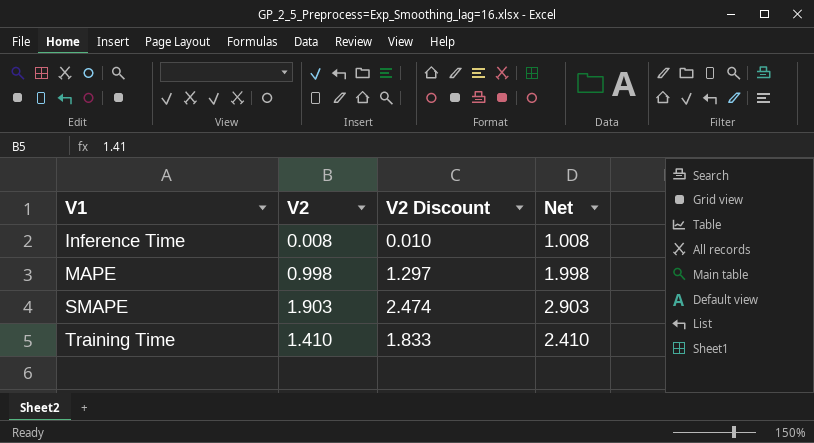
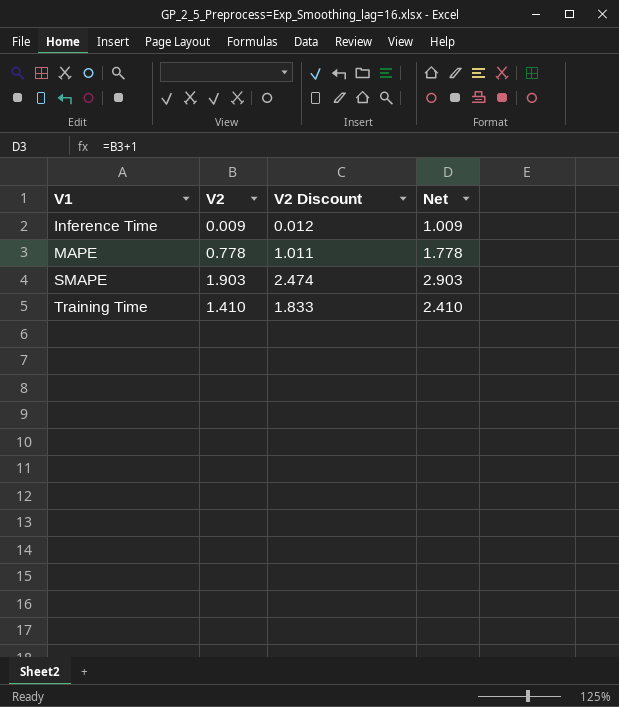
Inference Time | V2: 0.008 -> 0.009
Inference Time | V2 Discount: 0.010 -> 0.012
Inference Time | Net: 1.008 -> 1.009
MAPE | V2: 0.998 -> 0.778
MAPE | V2 Discount: 1.297 -> 1.011
MAPE | Net: 1.998 -> 1.778

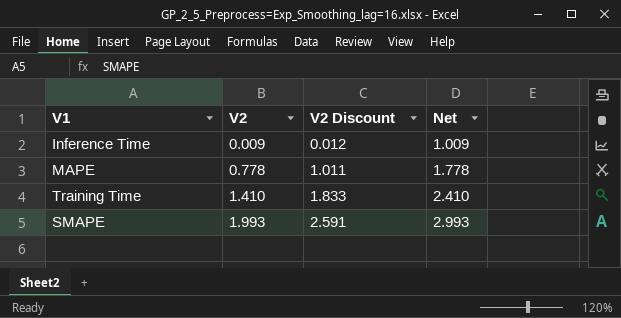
row order: V1 ascending -> V2 ascending
SMAPE | V2: 1.903 -> 1.993
SMAPE | V2 Discount: 2.474 -> 2.591
SMAPE | Net: 2.903 -> 2.993

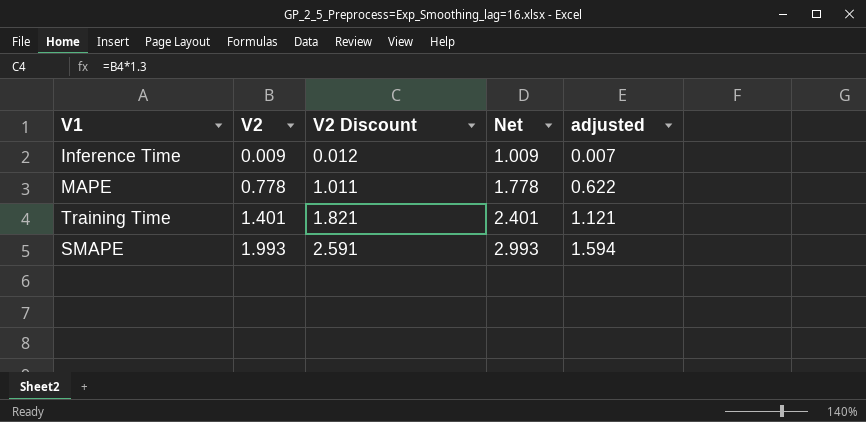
column adjusted | formula: none -> [V2] * 0.8
Training Time | V2: 1.410 -> 1.401
Training Time | V2 Discount: 1.833 -> 1.821
Training Time | Net: 2.410 -> 2.401

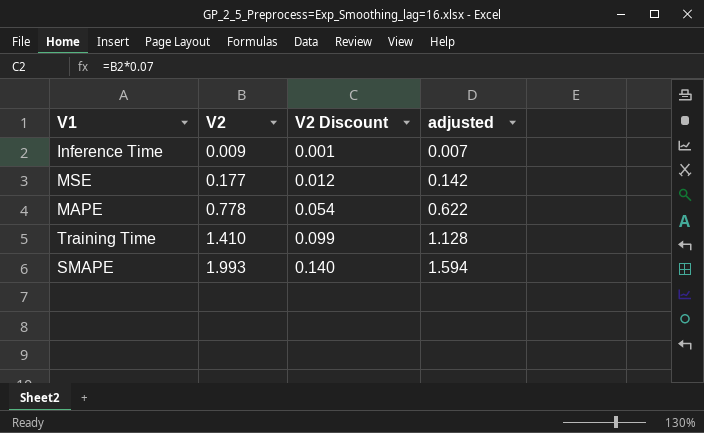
column Net | formula: [V2] + 1 -> none
column V2 Discount | formula: [V2] * 1.3 -> [V2] * 0.07
row MSE: none -> 0.177 | 0.012 | 0.142
Training Time | V2: 1.401 -> 1.410
Training Time | adjusted: 1.121 -> 1.128

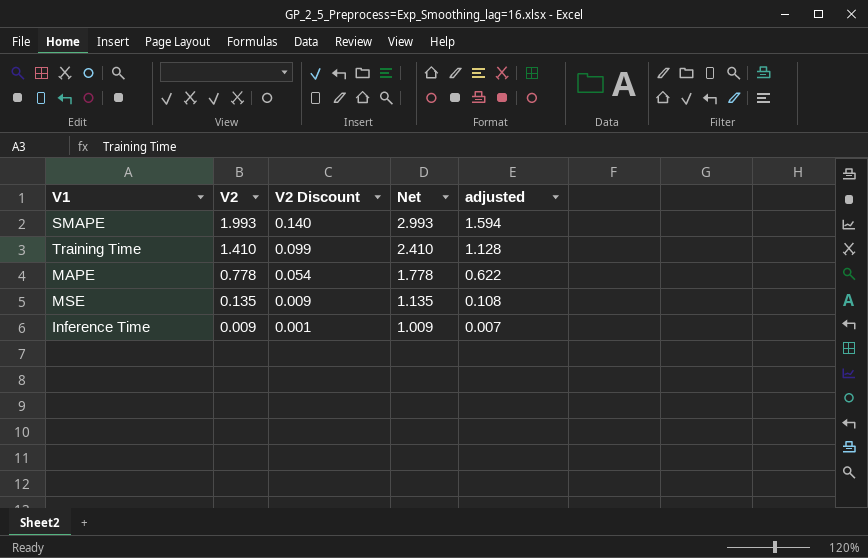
row order: V2 ascending -> V2 descending
column Net | formula: none -> [V2] + 1
MSE | V2: 0.177 -> 0.135
MSE | V2 Discount: 0.012 -> 0.009
MSE | adjusted: 0.142 -> 0.108

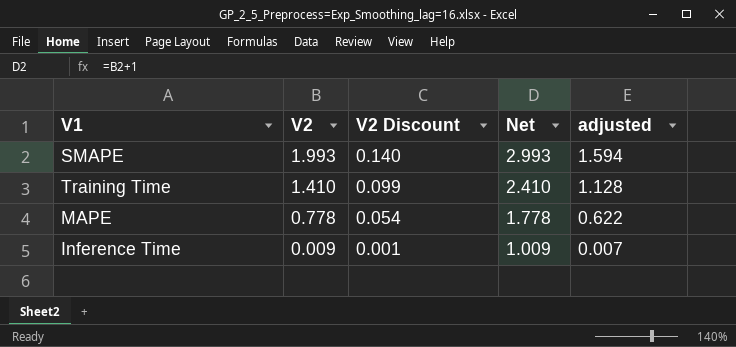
row MSE: 0.135 | 0.009 | 1.135 | 0.108 -> none

